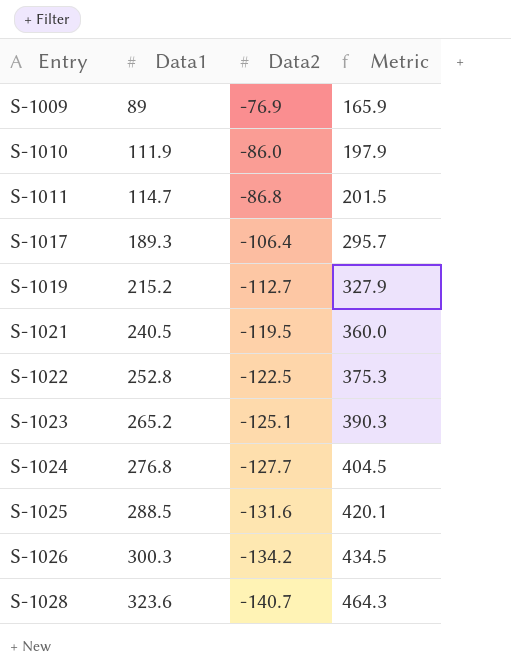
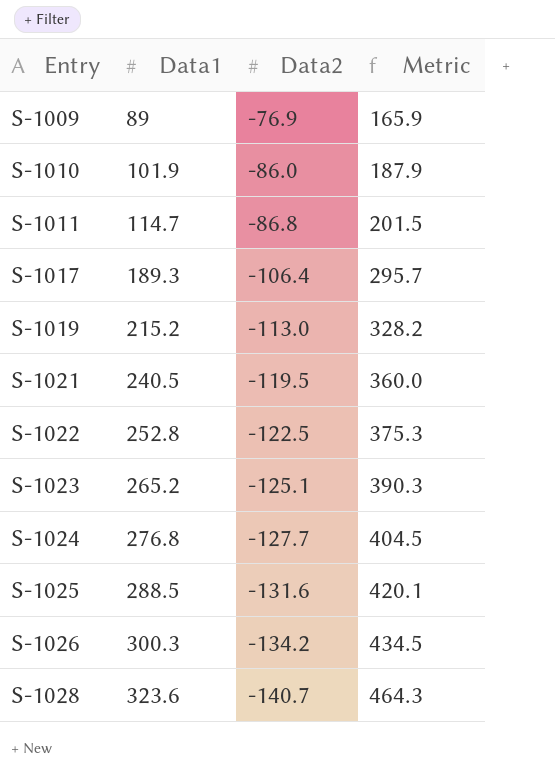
S-1010 | Data1: 111.9 -> 101.9
S-1010 | Metric: 197.9 -> 187.9
S-1019 | Data2: -112.7 -> -113.0
S-1019 | Metric: 327.9 -> 328.2

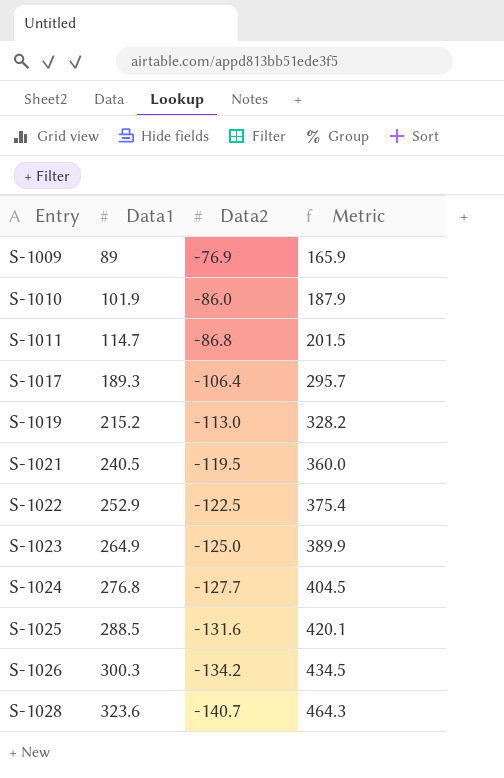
S-1022 | Data1: 252.8 -> 252.9
S-1022 | Metric: 375.3 -> 375.4
S-1023 | Data1: 265.2 -> 264.9
S-1023 | Data2: -125.1 -> -125.0
S-1023 | Metric: 390.3 -> 389.9

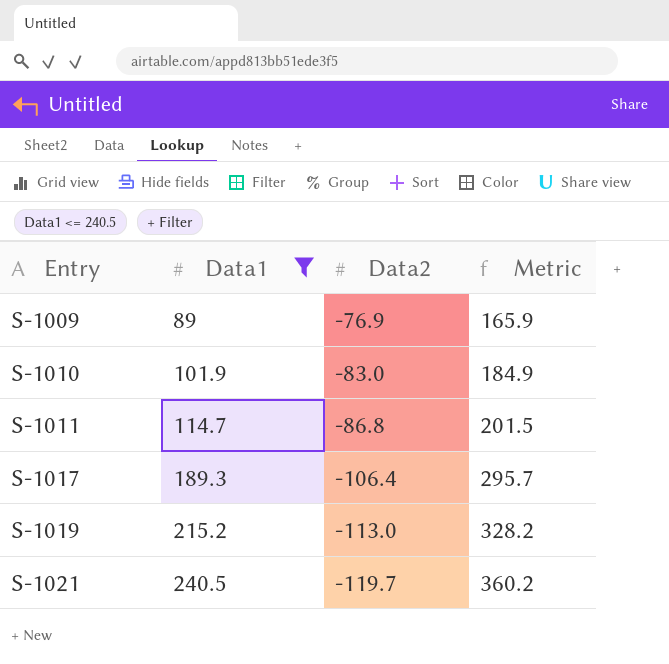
filter: none -> Data1 <= 240.5
S-1010 | Data2: -86.0 -> -83.0
S-1010 | Metric: 187.9 -> 184.9
S-1021 | Data2: -119.5 -> -119.7
S-1021 | Metric: 360.0 -> 360.2

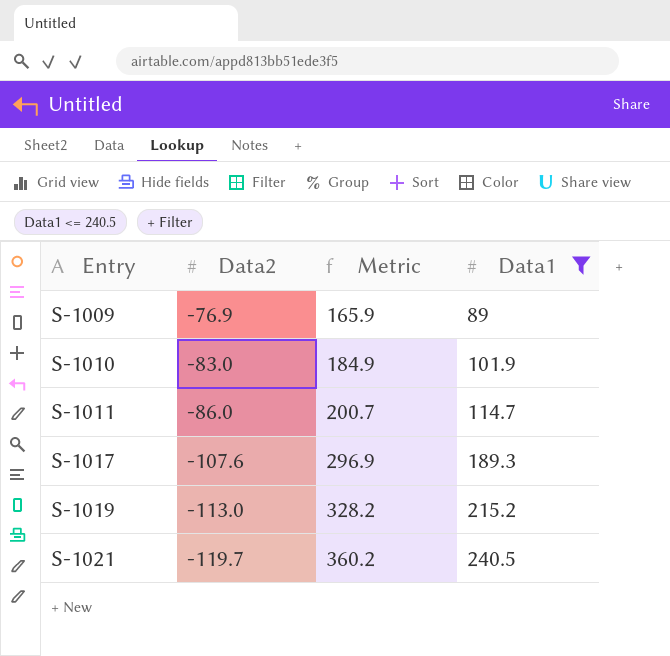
column Data1 | position: 2 -> 4
S-1011 | Data2: -86.8 -> -86.0
S-1011 | Metric: 201.5 -> 200.7
S-1017 | Data2: -106.4 -> -107.6
S-1017 | Metric: 295.7 -> 296.9

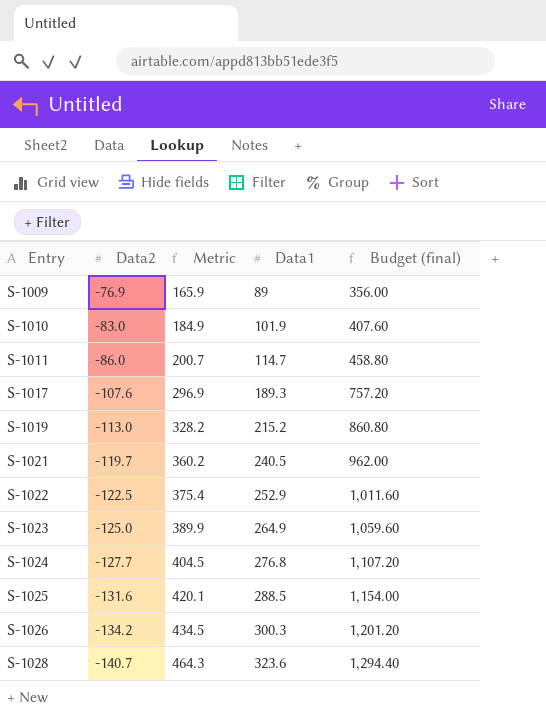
filter: Data1 <= 240.5 -> none
column Budget (final) | formula: none -> [Data1] * 4

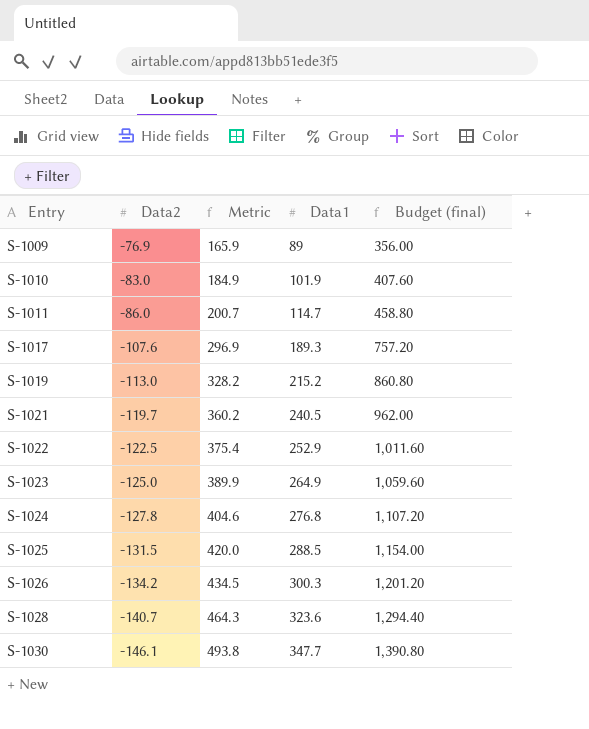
S-1024 | Data2: -127.7 -> -127.8
S-1024 | Metric: 404.5 -> 404.6
S-1025 | Data2: -131.6 -> -131.5
S-1025 | Metric: 420.1 -> 420.0
row S-1030: none -> -146.1 | 493.8 | 347.7 | 1,390.80

